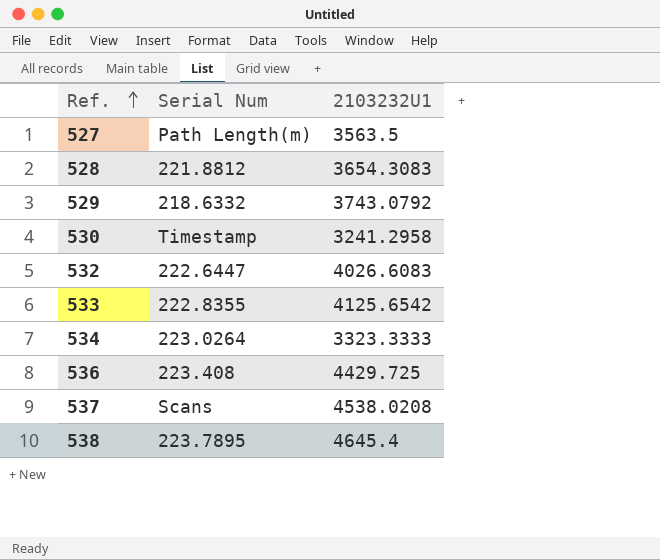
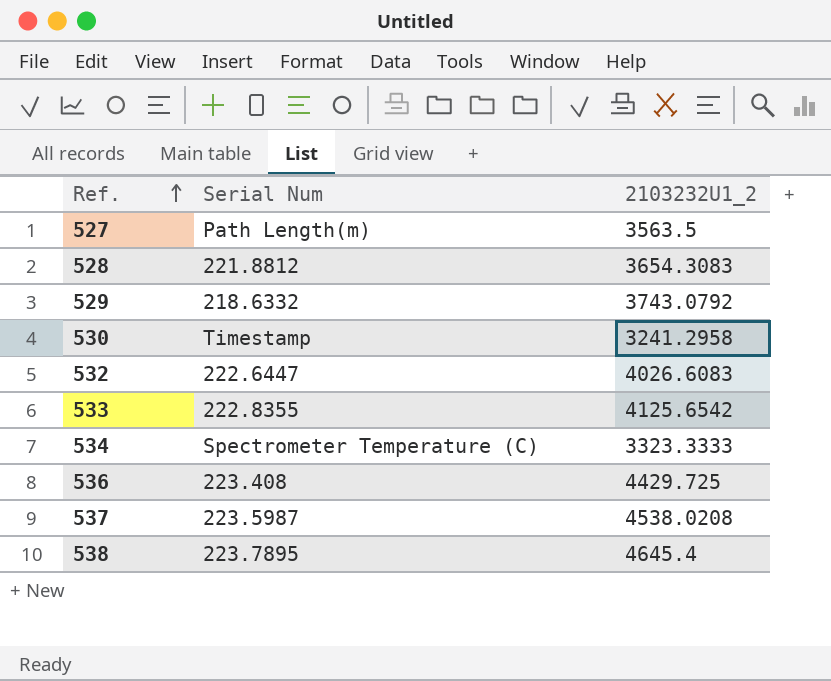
column name: 2103232U1 -> 2103232U1_2
534 | Serial Num: 223.0264 -> Spectrometer Temperature (C)
537 | Serial Num: Scans -> 223.5987

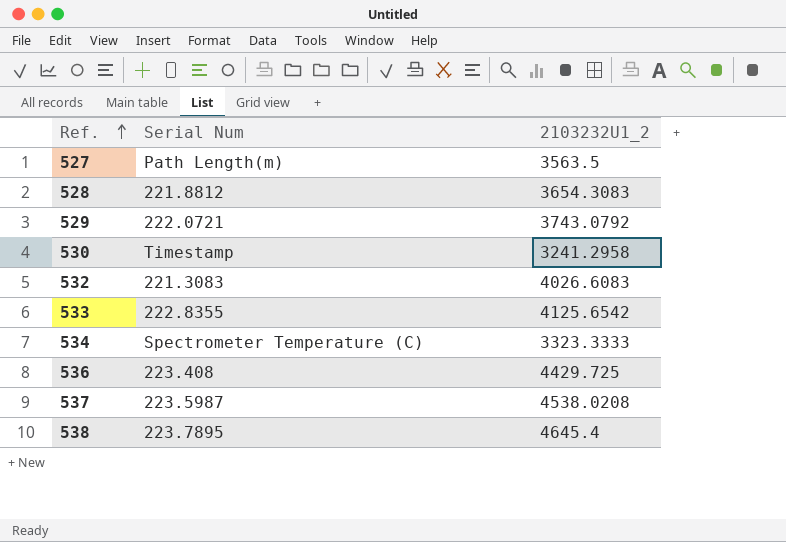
529 | Serial Num: 218.6332 -> 222.0721
532 | Serial Num: 222.6447 -> 221.3083

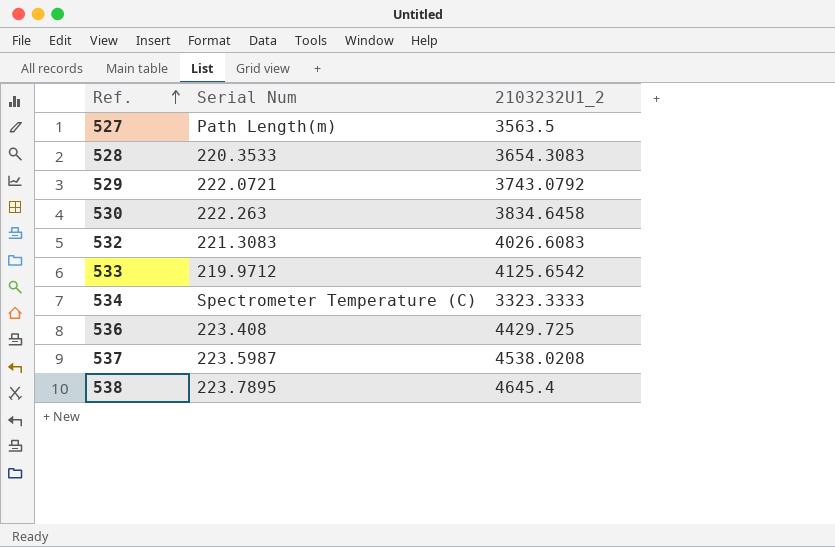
528 | Serial Num: 221.8812 -> 220.3533
530 | Serial Num: Timestamp -> 222.263
530 | 2103232U1_2: 3241.2958 -> 3834.6458
533 | Serial Num: 222.8355 -> 219.9712

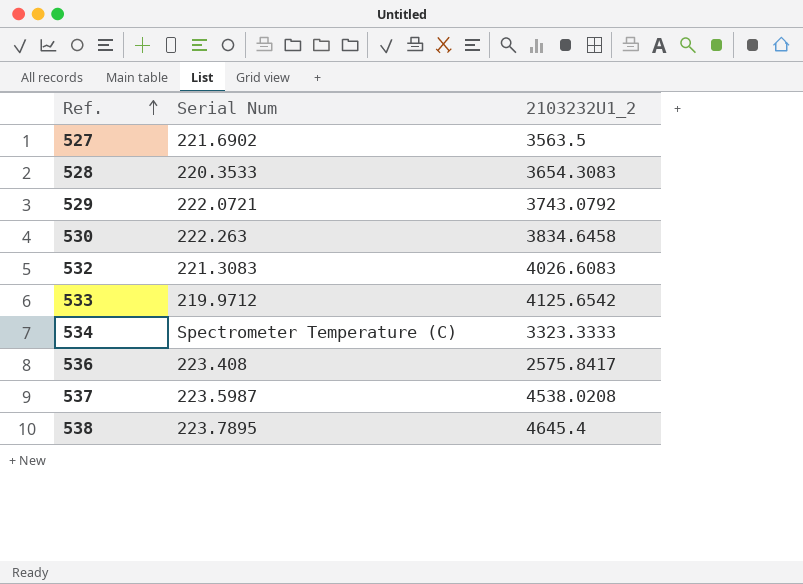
527 | Serial Num: Path Length(m) -> 221.6902
536 | 2103232U1_2: 4429.725 -> 2575.8417

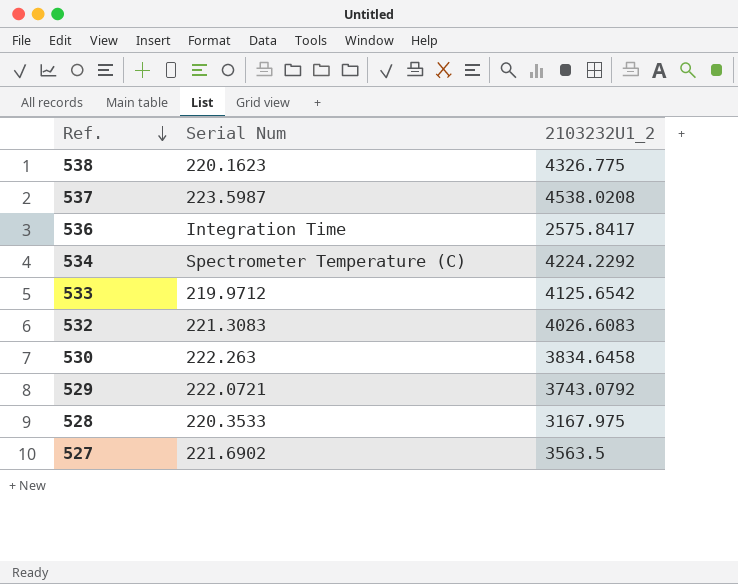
row order: Ref. ascending -> Ref. descending
538 | Serial Num: 223.7895 -> 220.1623
538 | 2103232U1_2: 4645.4 -> 4326.775
536 | Serial Num: 223.408 -> Integration Time
534 | 2103232U1_2: 3323.3333 -> 4224.2292
528 | 2103232U1_2: 3654.3083 -> 3167.975

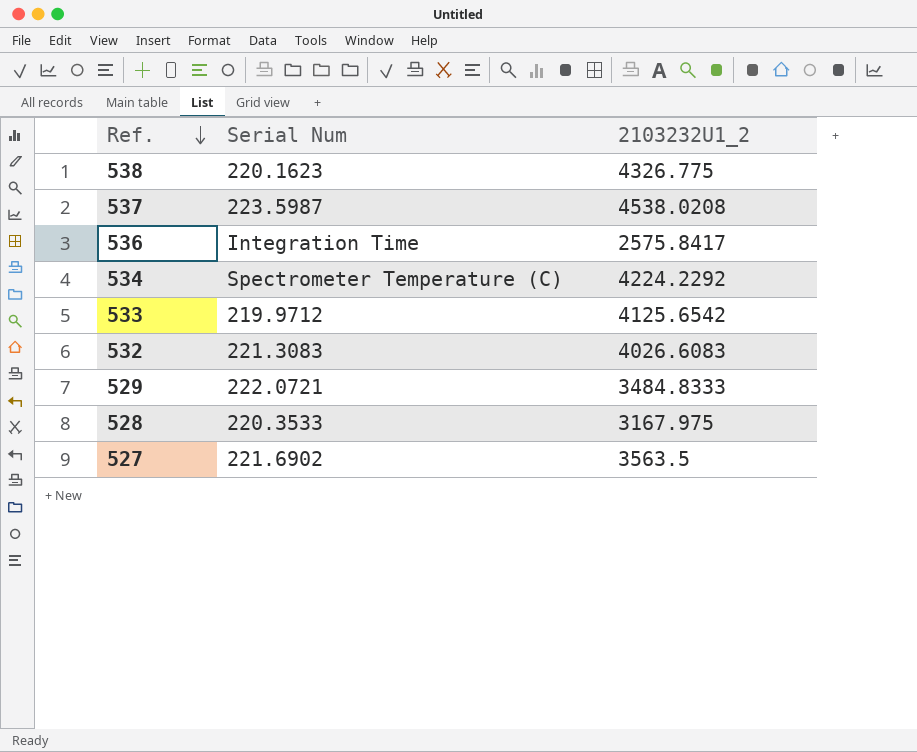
row 530: 222.263 | 3834.6458 -> none
529 | 2103232U1_2: 3743.0792 -> 3484.8333

